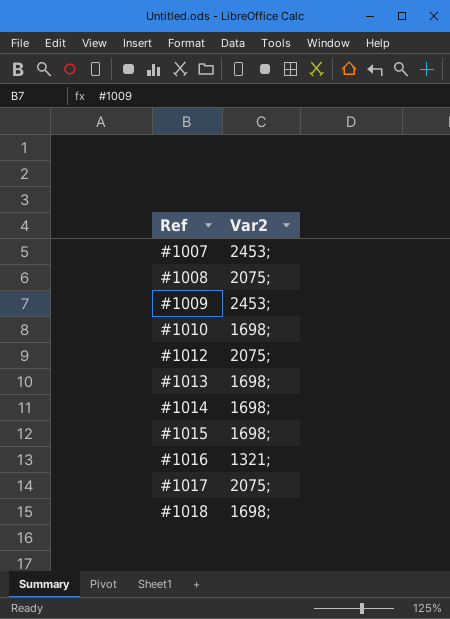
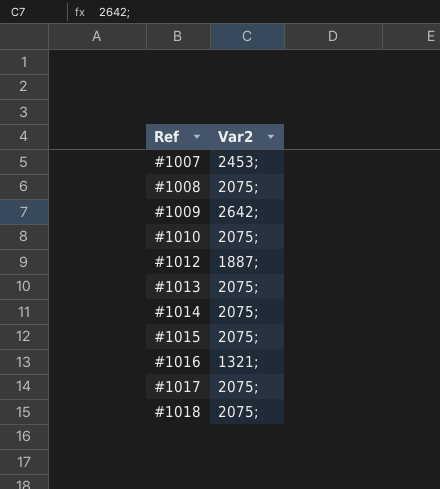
#1009 | Var2: 2453; -> 2642;
#1010 | Var2: 1698; -> 2075;
#1012 | Var2: 2075; -> 1887;
#1013 | Var2: 1698; -> 2075;
#1014 | Var2: 1698; -> 2075;
#1015 | Var2: 1698; -> 2075;
#1018 | Var2: 1698; -> 2075;

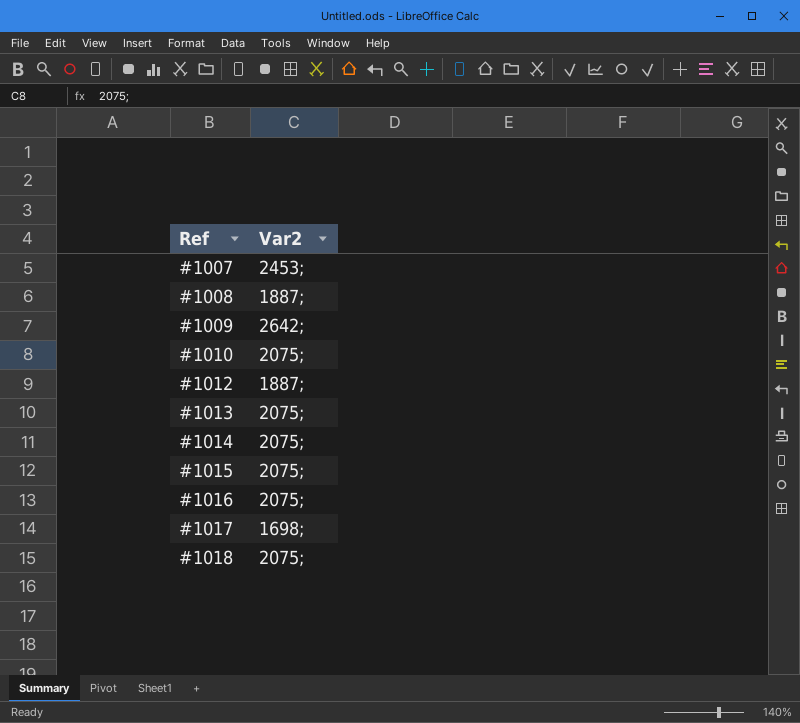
#1008 | Var2: 2075; -> 1887;
#1016 | Var2: 1321; -> 2075;
#1017 | Var2: 2075; -> 1698;

